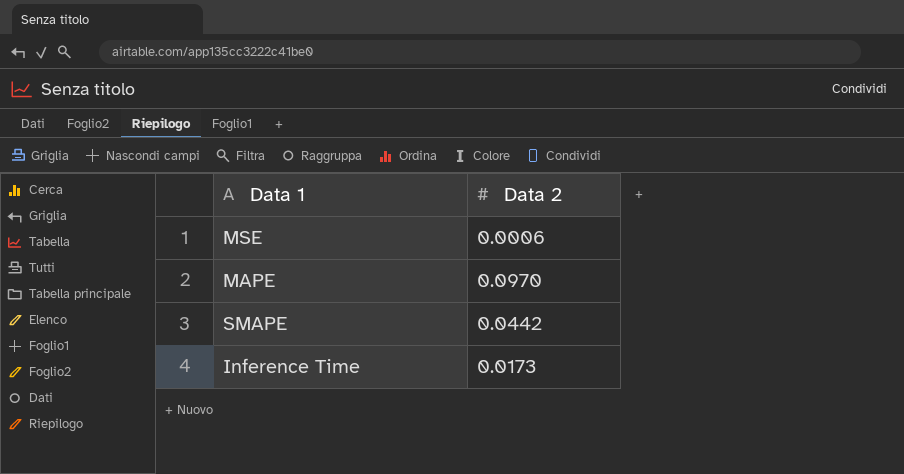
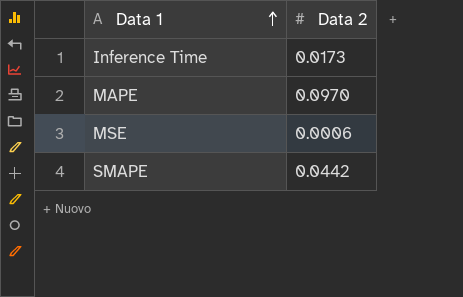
row order: none -> Data 1 ascending

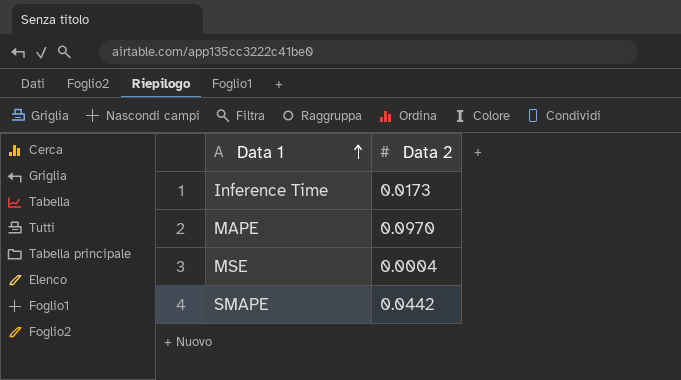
MSE | Data 2: 0.0006 -> 0.0004

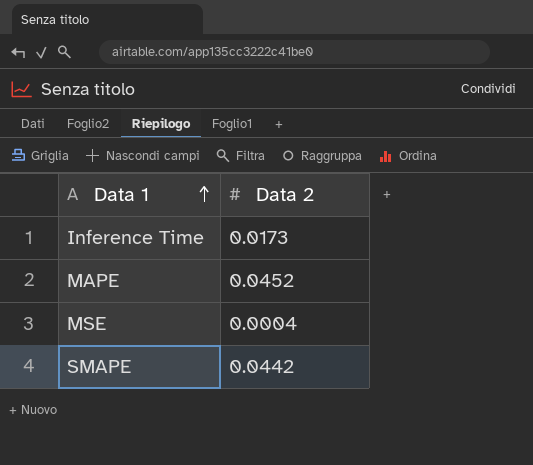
MAPE | Data 2: 0.0970 -> 0.0452

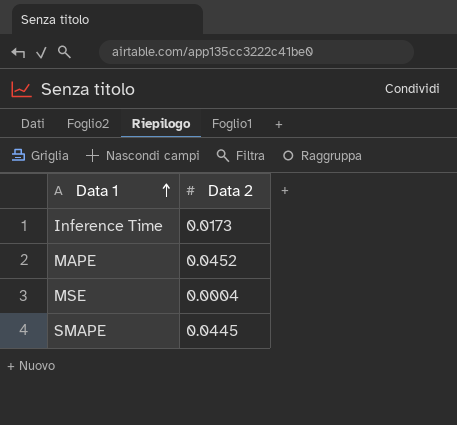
SMAPE | Data 2: 0.0442 -> 0.0445

